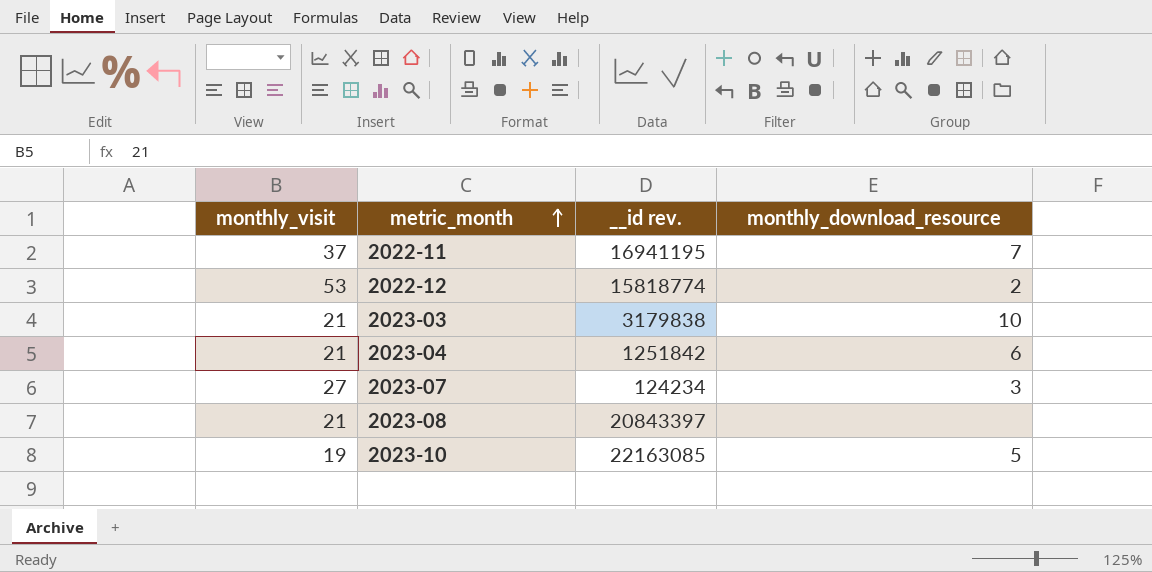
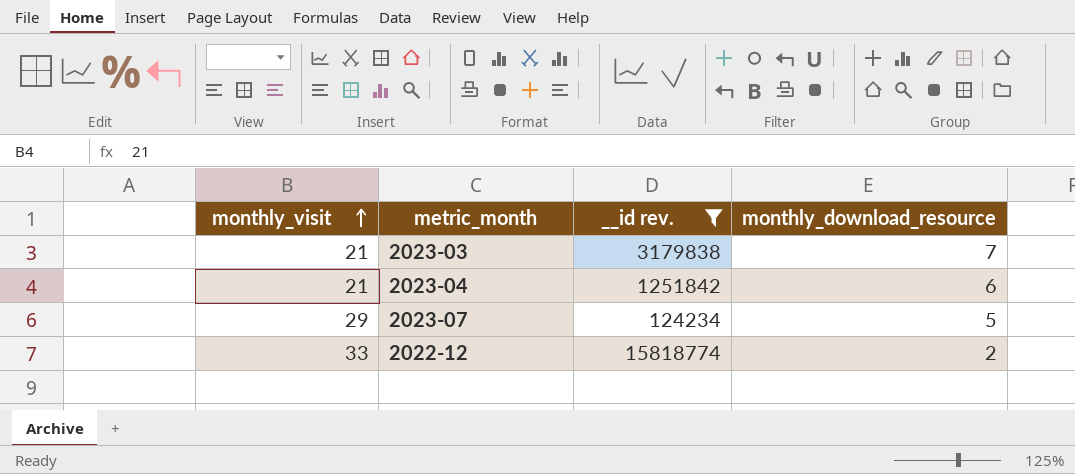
filter: none -> __id rev. <= 15818774
row order: metric_month ascending -> monthly_visit ascending
2023-03 | monthly_download_resource: 10 -> 7
2023-07 | monthly_visit: 27 -> 29
2023-07 | monthly_download_resource: 3 -> 5
2022-12 | monthly_visit: 53 -> 33

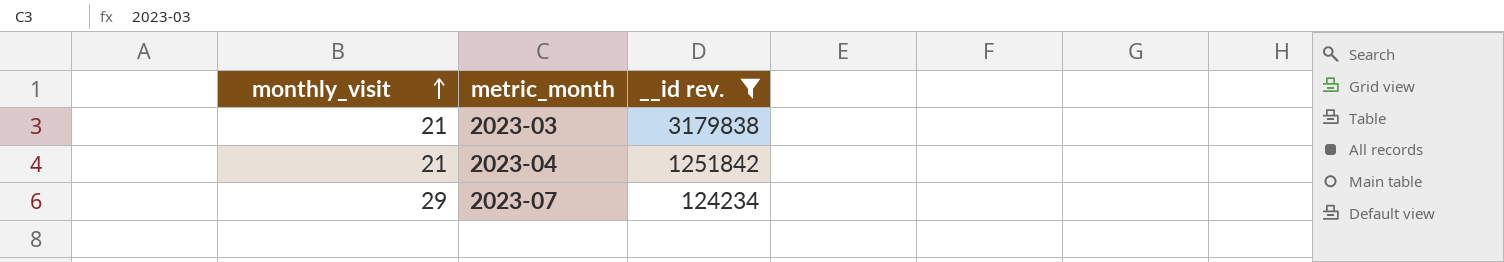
column monthly_download_resource | position: 4 -> none
row 2022-12: 33 | 15818774 | 2 -> none

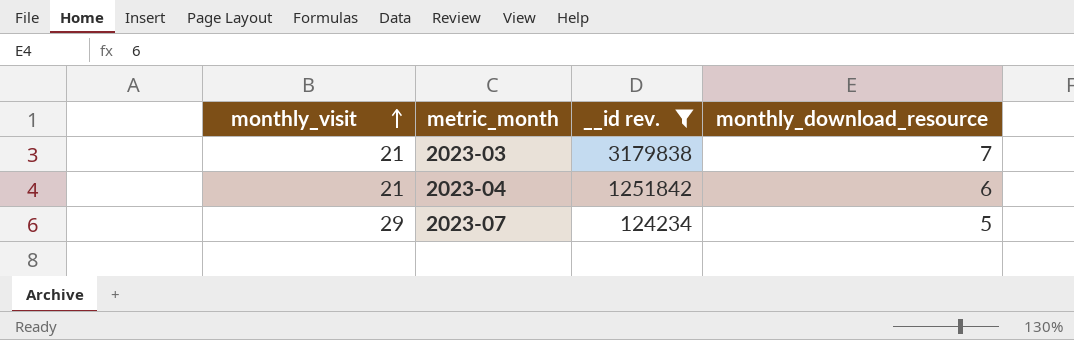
column monthly_download_resource | position: none -> 4

